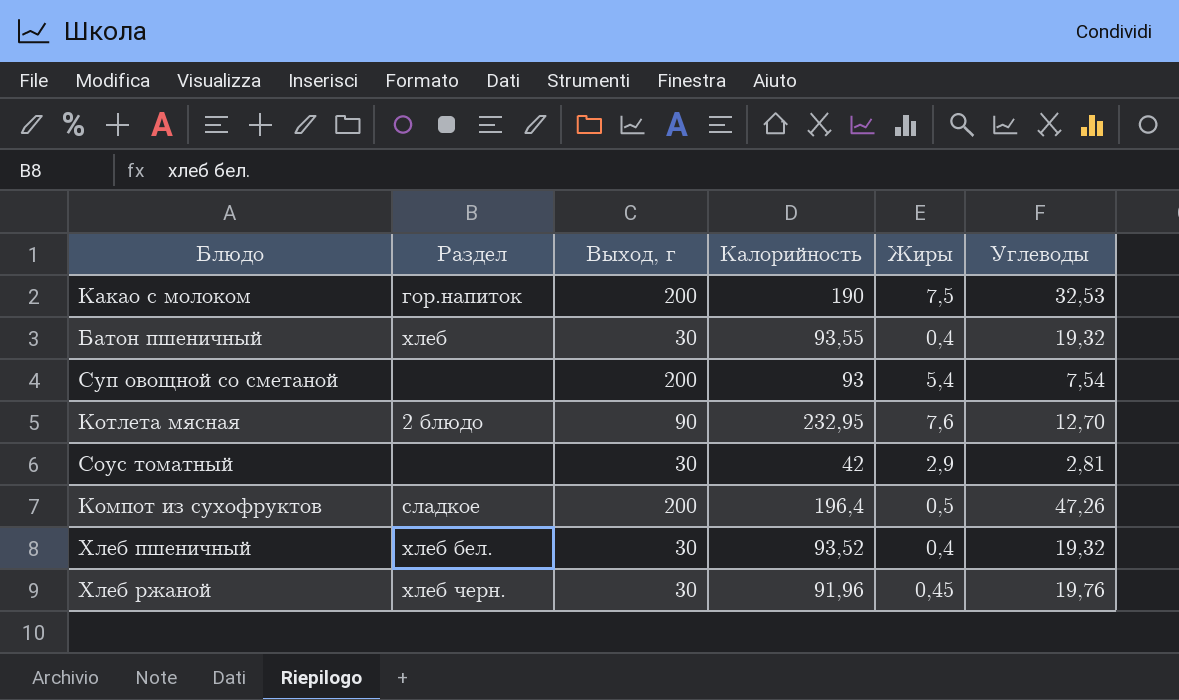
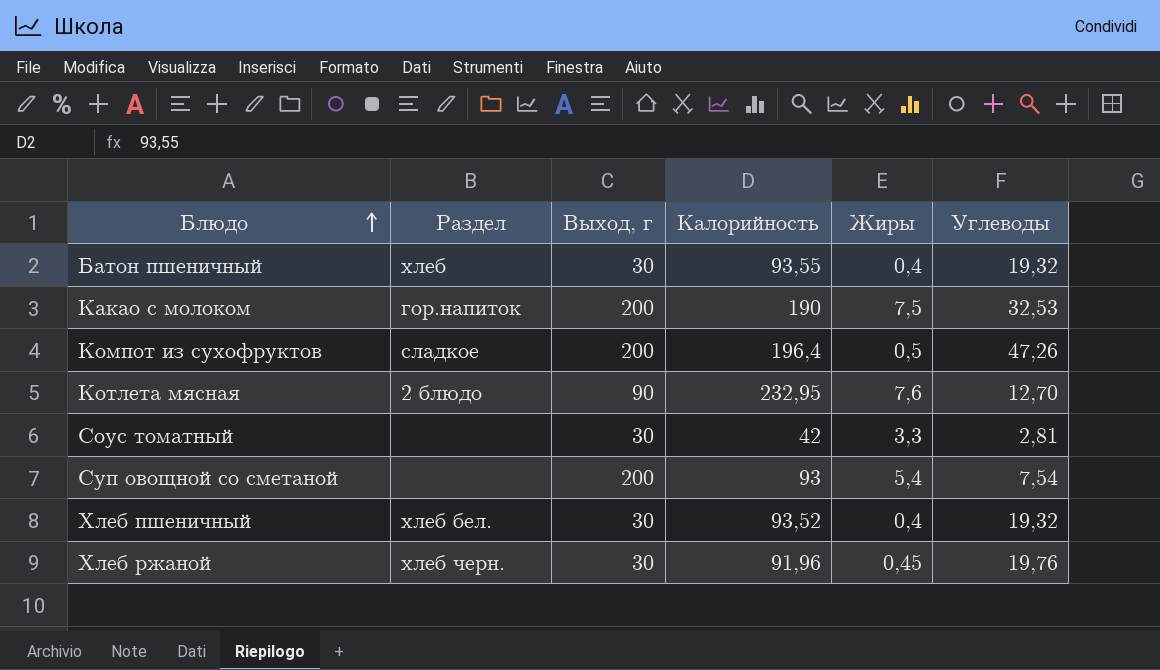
row order: none -> Блюдо ascending
Соус томатный | Жиры: 2,9 -> 3,3

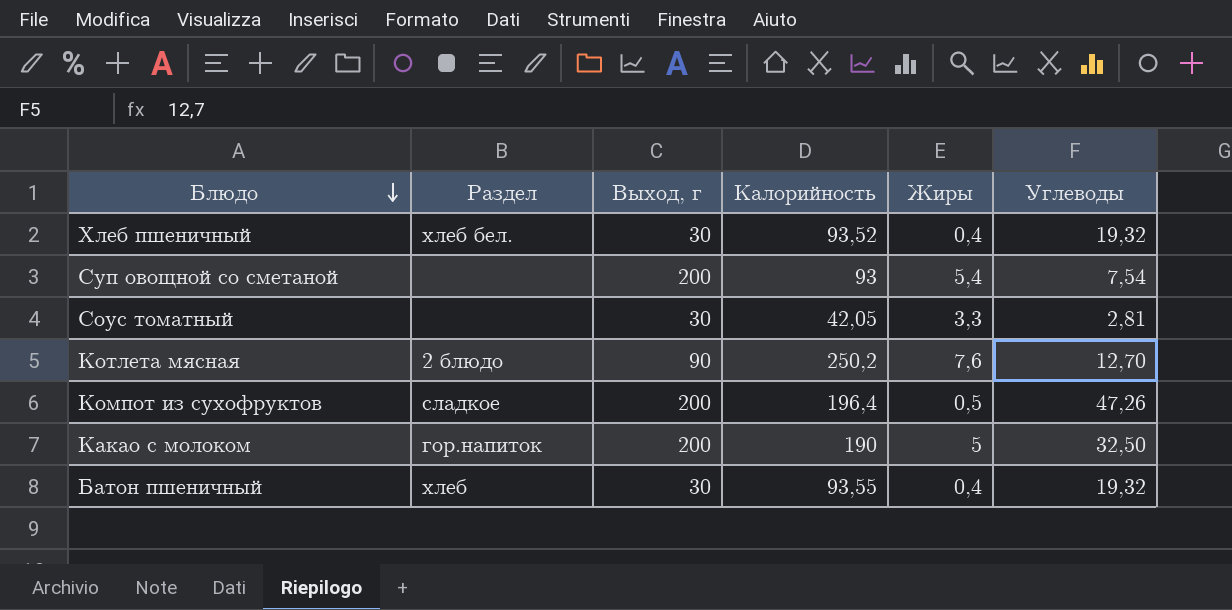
row order: Блюдо ascending -> Блюдо descending
row Хлеб ржаной: хлеб черн. | 30 | 91,96 | 0,45 | 19,76 -> none
Соус томатный | Калорийность: 42 -> 42,05
Котлета мясная | Калорийность: 232,95 -> 250,2
Какао с молоком | Жиры: 7,5 -> 5
Какао с молоком | Углеводы: 32,53 -> 32,50

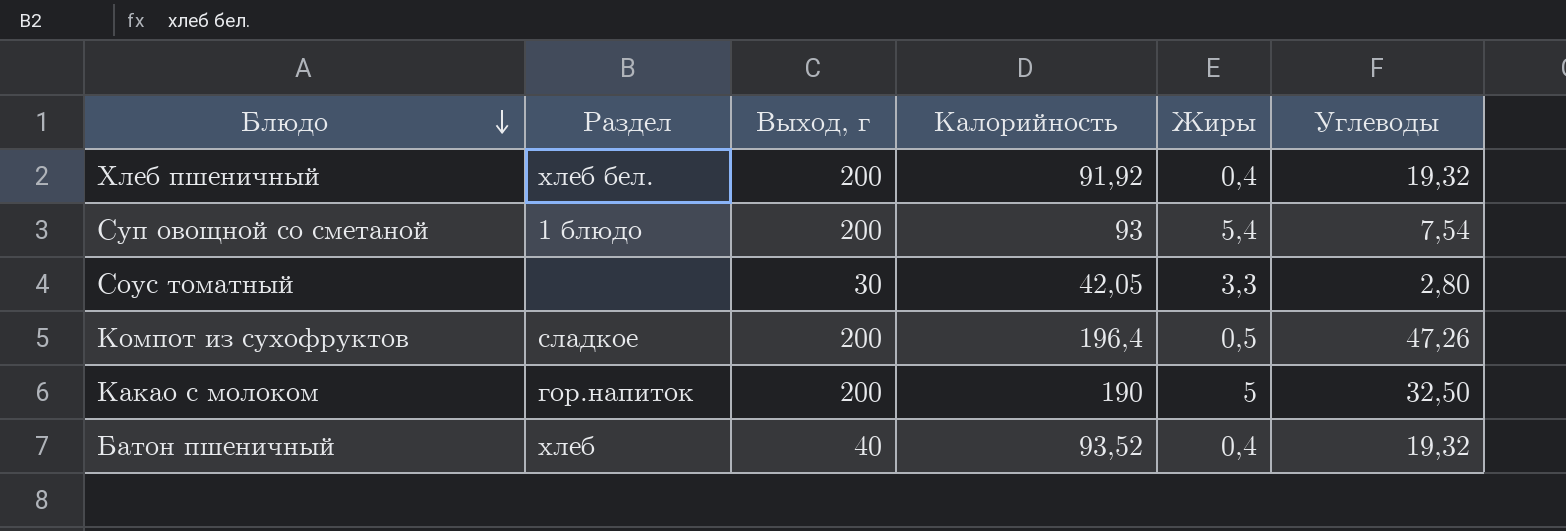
row Котлета мясная: 2 блюдо | 90 | 250,2 | 7,6 | 12,70 -> none
Хлеб пшеничный | Выход, г: 30 -> 200
Хлеб пшеничный | Калорийность: 93,52 -> 91,92
Суп овощной со сметаной | Раздел: none -> 1 блюдо
Соус томатный | Углеводы: 2,81 -> 2,80
Батон пшеничный | Выход, г: 30 -> 40
Батон пшеничный | Калорийность: 93,55 -> 93,52

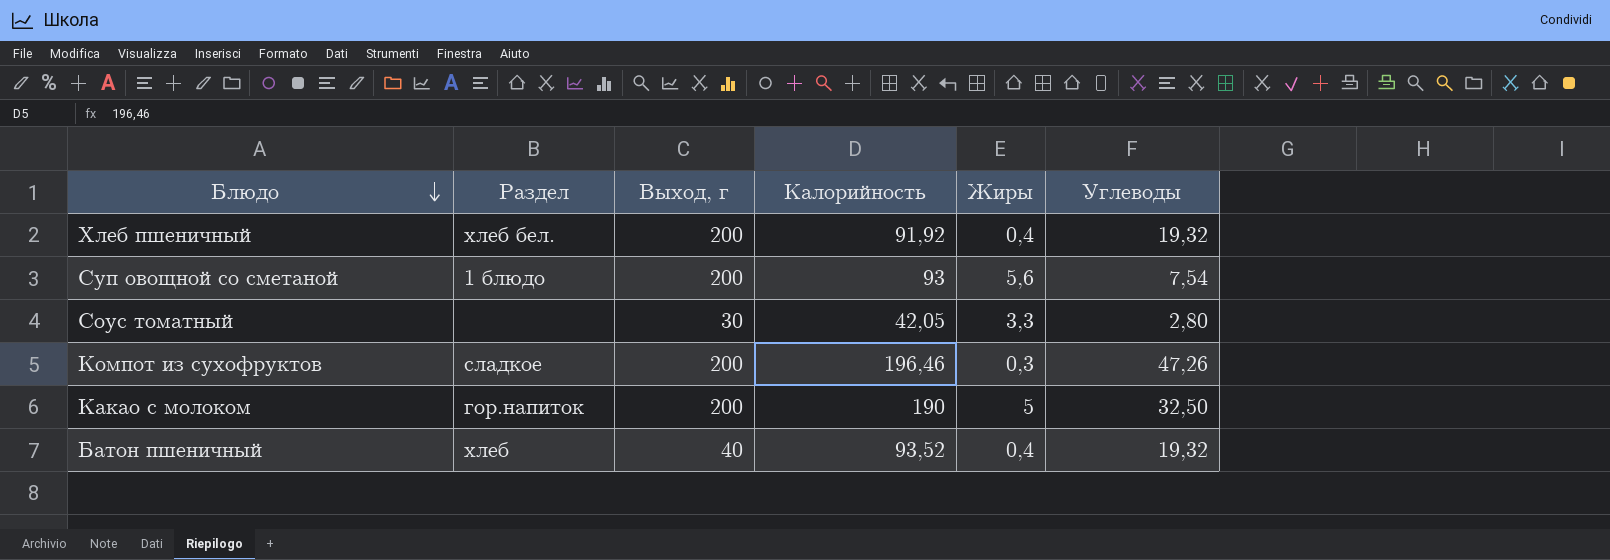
Суп овощной со сметаной | Жиры: 5,4 -> 5,6
Компот из сухофруктов | Калорийность: 196,4 -> 196,46
Компот из сухофруктов | Жиры: 0,5 -> 0,3

